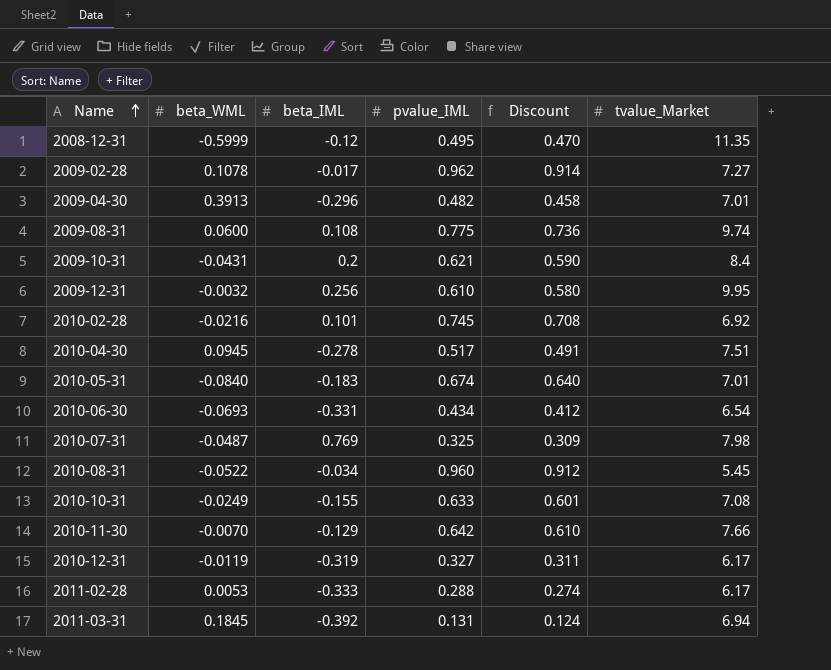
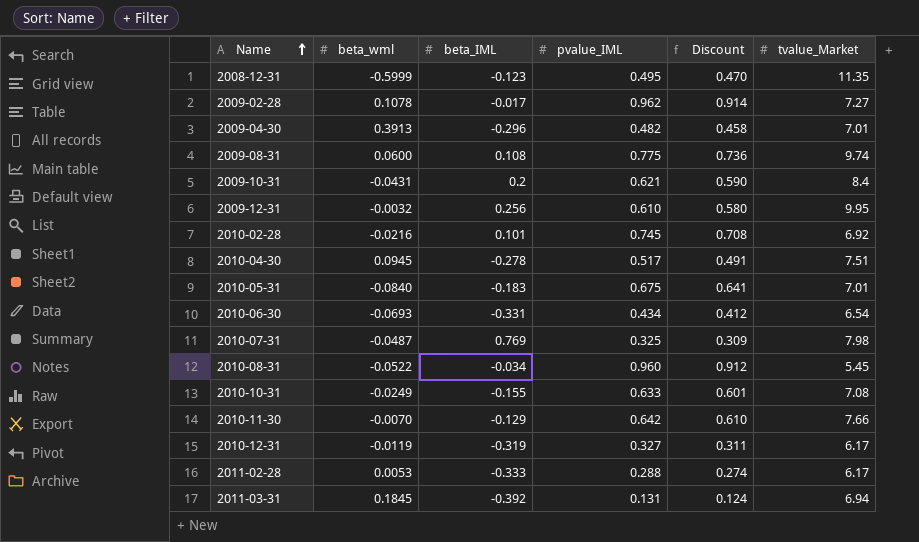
column name: beta_WML -> beta_wml
2008-12-31 | beta_IML: -0.12 -> -0.123
2010-05-31 | pvalue_IML: 0.674 -> 0.675
2010-05-31 | Discount: 0.640 -> 0.641

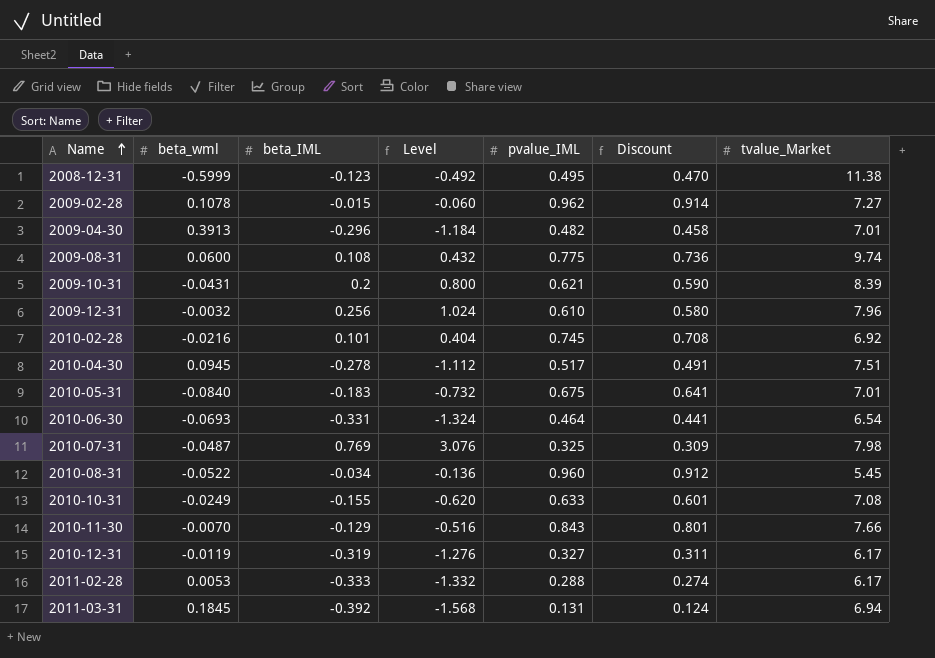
column Level | formula: none -> [beta_IML] * 4
2008-12-31 | tvalue_Market: 11.35 -> 11.38
2009-02-28 | beta_IML: -0.017 -> -0.015
2009-10-31 | tvalue_Market: 8.4 -> 8.39
2009-12-31 | tvalue_Market: 9.95 -> 7.96
2010-06-30 | pvalue_IML: 0.434 -> 0.464
2010-06-30 | Discount: 0.412 -> 0.441
2010-11-30 | pvalue_IML: 0.642 -> 0.843
2010-11-30 | Discount: 0.610 -> 0.801

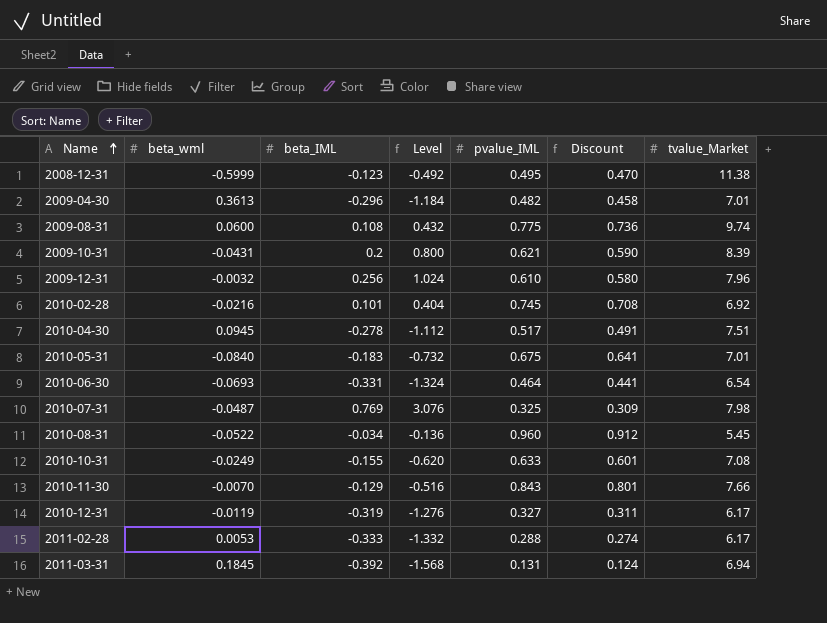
row 2009-02-28: 0.1078 | -0.015 | -0.060 | 0.962 | 0.914 | 7.27 -> none
2009-04-30 | beta_wml: 0.3913 -> 0.3613

